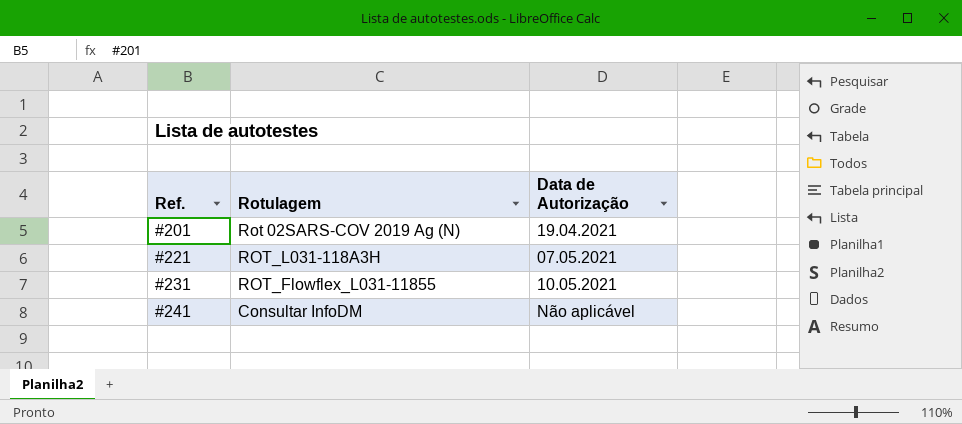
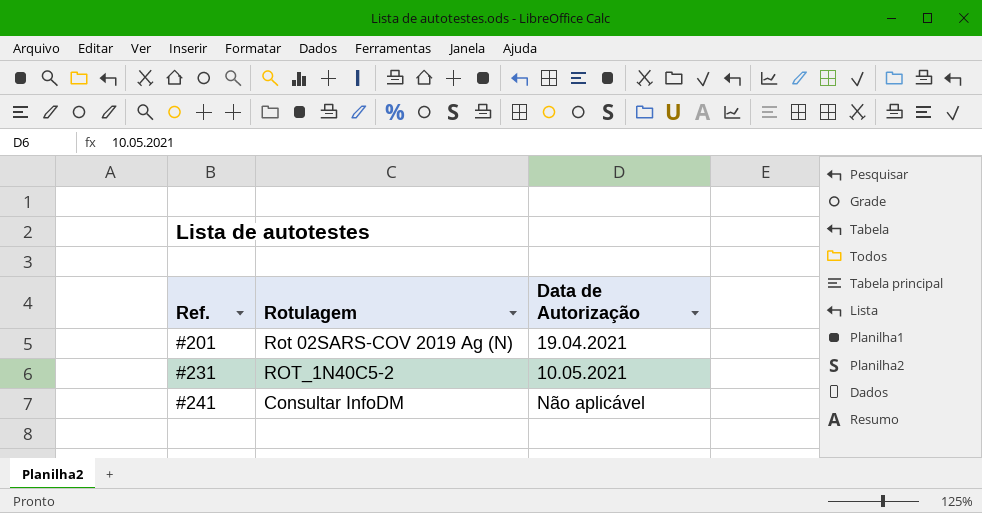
row #221: ROT_L031-118A3H | 07.05.2021 -> none
#231 | Rotulagem: ROT_Flowflex_L031-11855 -> ROT_1N40C5-2

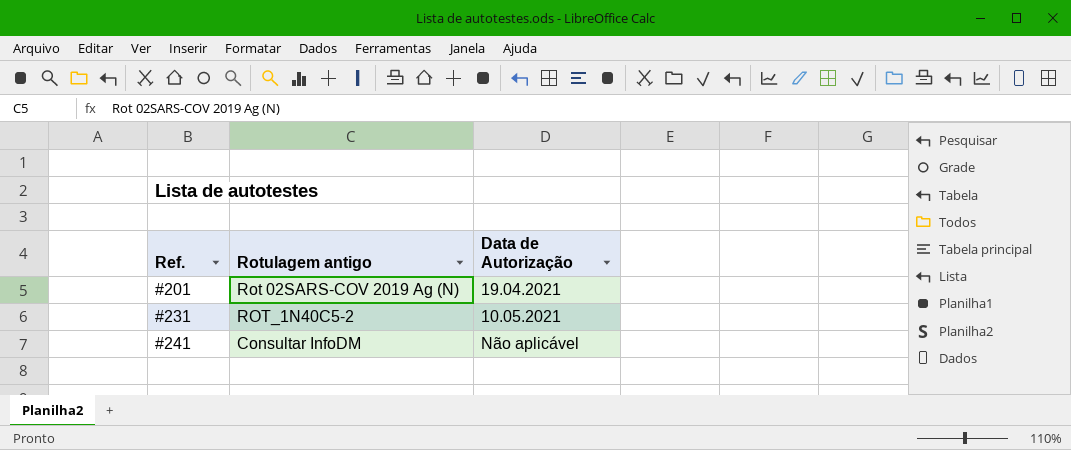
column name: Rotulagem -> Rotulagem antigo

